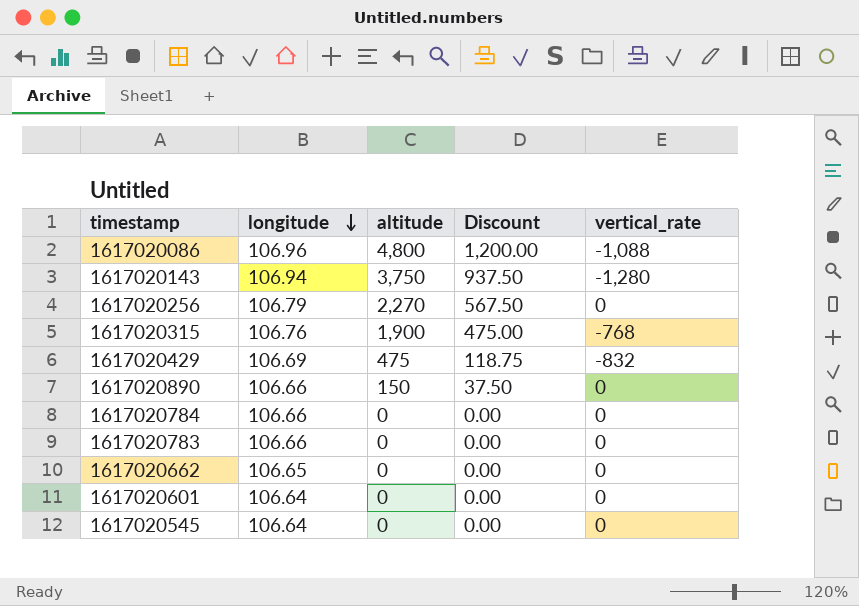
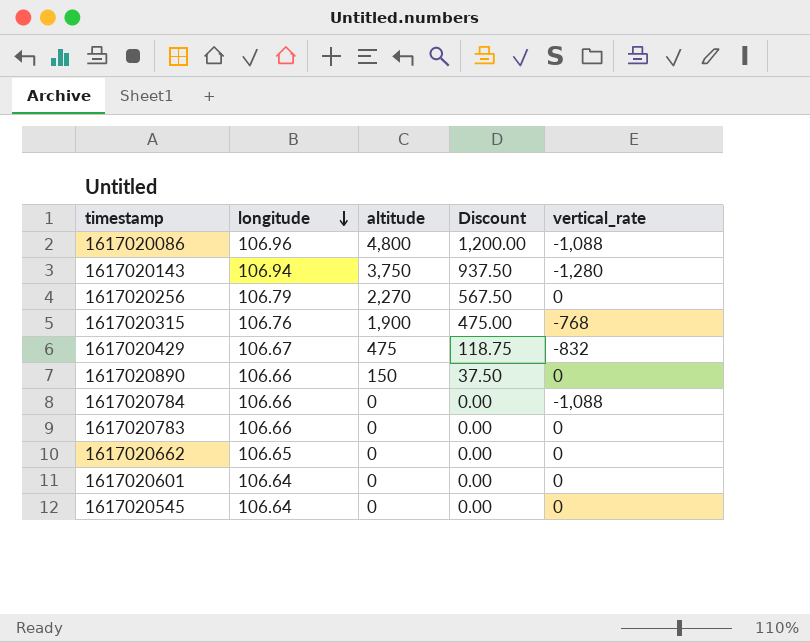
1617020429 | longitude: 106.69 -> 106.67
1617020784 | vertical_rate: 0 -> -1,088

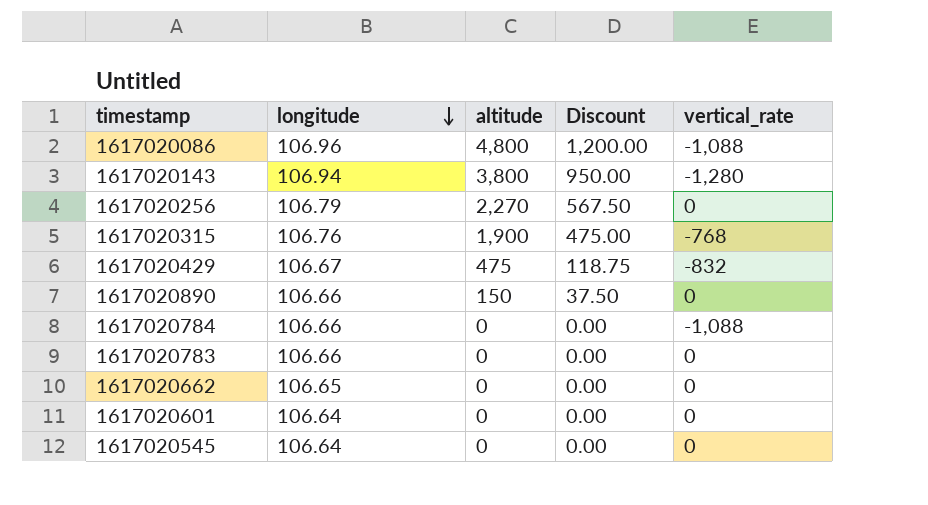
1617020143 | altitude: 3,750 -> 3,800
1617020143 | Discount: 937.50 -> 950.00

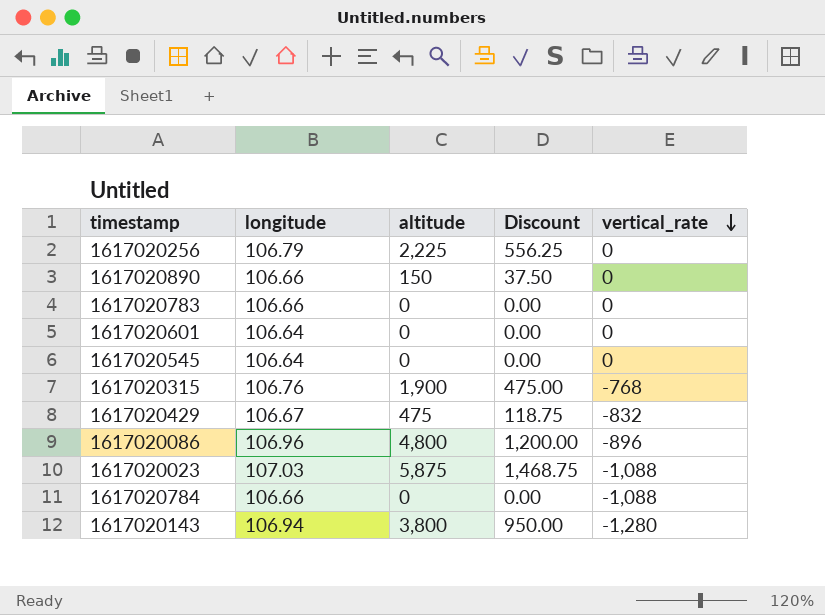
row order: longitude descending -> vertical_rate descending
row 1617020662: 106.65 | 0 | 0.00 | 0 -> none
1617020256 | altitude: 2,270 -> 2,225
1617020256 | Discount: 567.50 -> 556.25
1617020086 | vertical_rate: -1,088 -> -896
row 1617020023: none -> 107.03 | 5,875 | 1,468.75 | -1,088

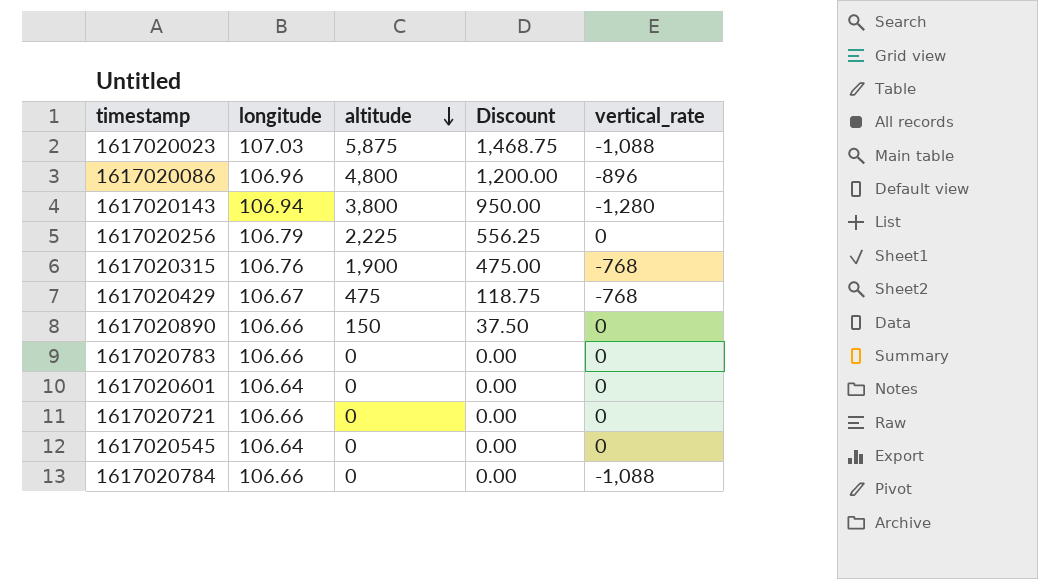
row order: vertical_rate descending -> altitude descending
1617020429 | vertical_rate: -832 -> -768
row 1617020721: none -> 106.66 | 0 | 0.00 | 0

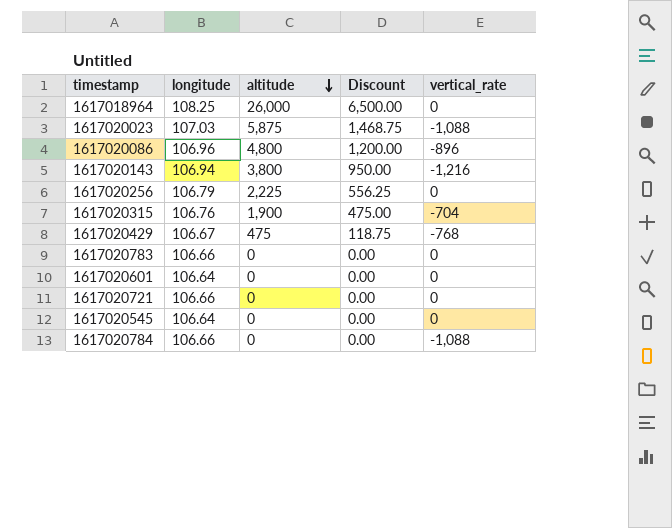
row 1617020890: 106.66 | 150 | 37.50 | 0 -> none
row 1617018964: none -> 108.25 | 26,000 | 6,500.00 | 0
1617020143 | vertical_rate: -1,280 -> -1,216
1617020315 | vertical_rate: -768 -> -704

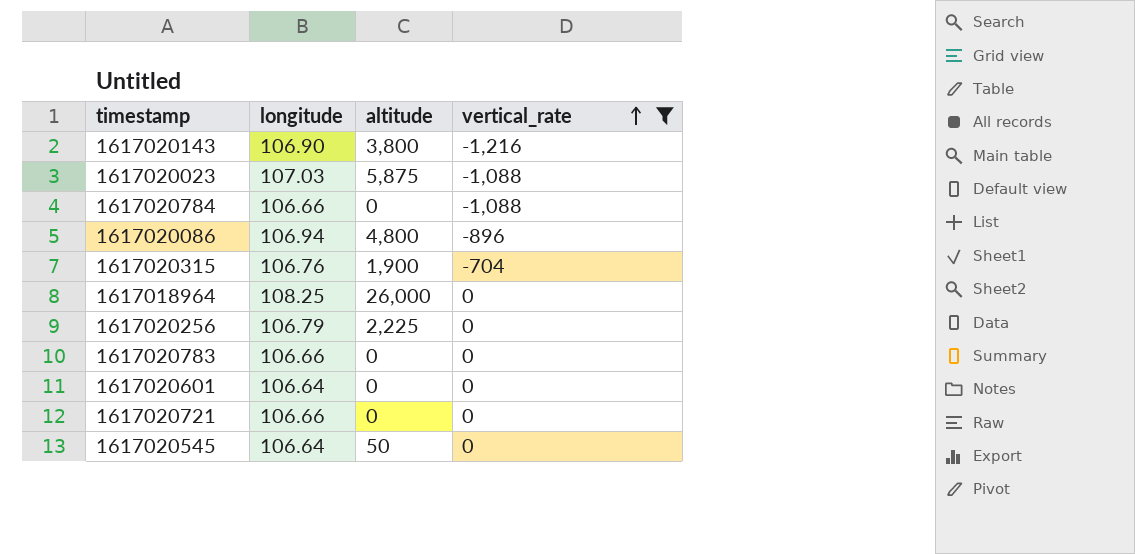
filter: none -> vertical_rate != -768
row order: altitude descending -> vertical_rate ascending
column Discount | formula: [altitude] * 0.25 -> none
1617020143 | longitude: 106.94 -> 106.90
1617020086 | longitude: 106.96 -> 106.94
1617020545 | altitude: 0 -> 50

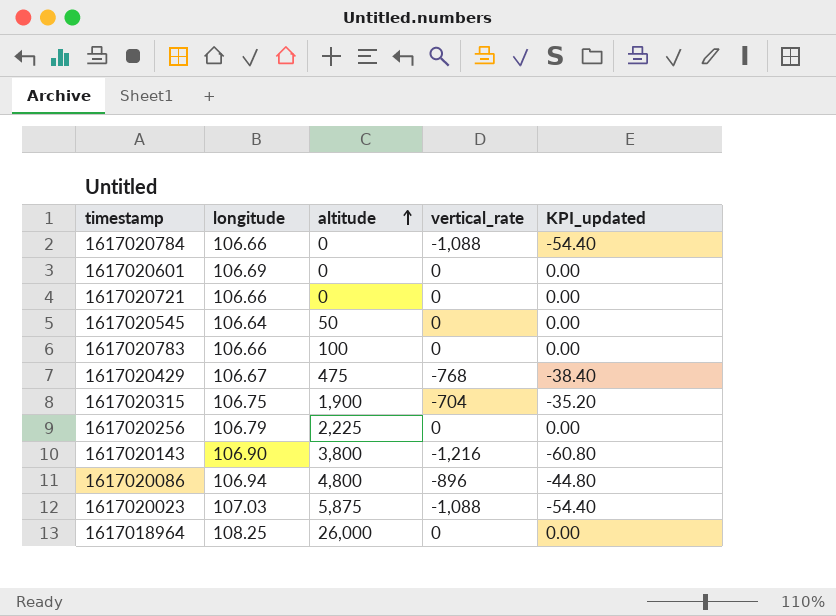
filter: vertical_rate != -768 -> none
row order: vertical_rate ascending -> altitude ascending
column KPI_updated | formula: none -> [vertical_rate] * 0.05
1617020601 | longitude: 106.64 -> 106.69
1617020783 | altitude: 0 -> 100
1617020315 | longitude: 106.76 -> 106.75

